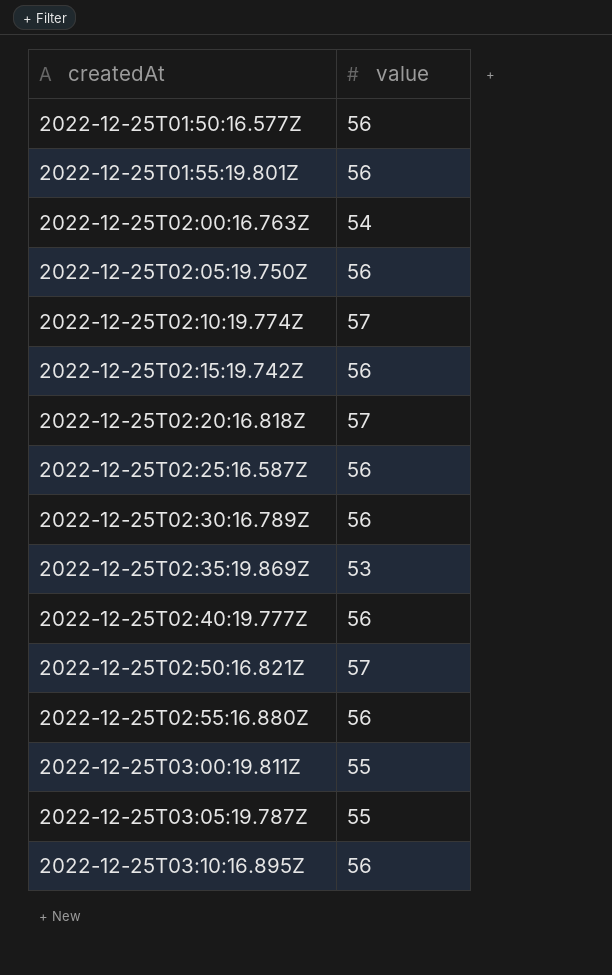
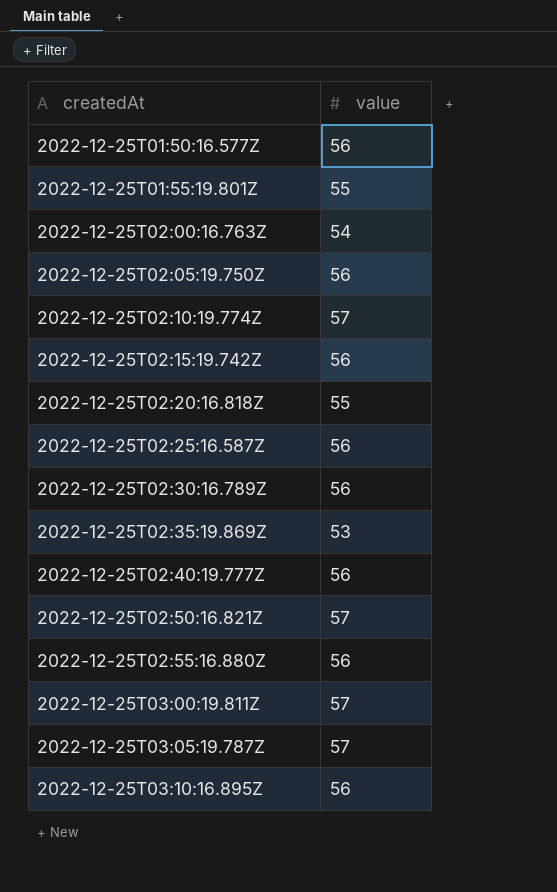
2022-12-25T01:55:19.801Z | value: 56 -> 55
2022-12-25T02:20:16.818Z | value: 57 -> 55
2022-12-25T03:00:19.811Z | value: 55 -> 57
2022-12-25T03:05:19.787Z | value: 55 -> 57

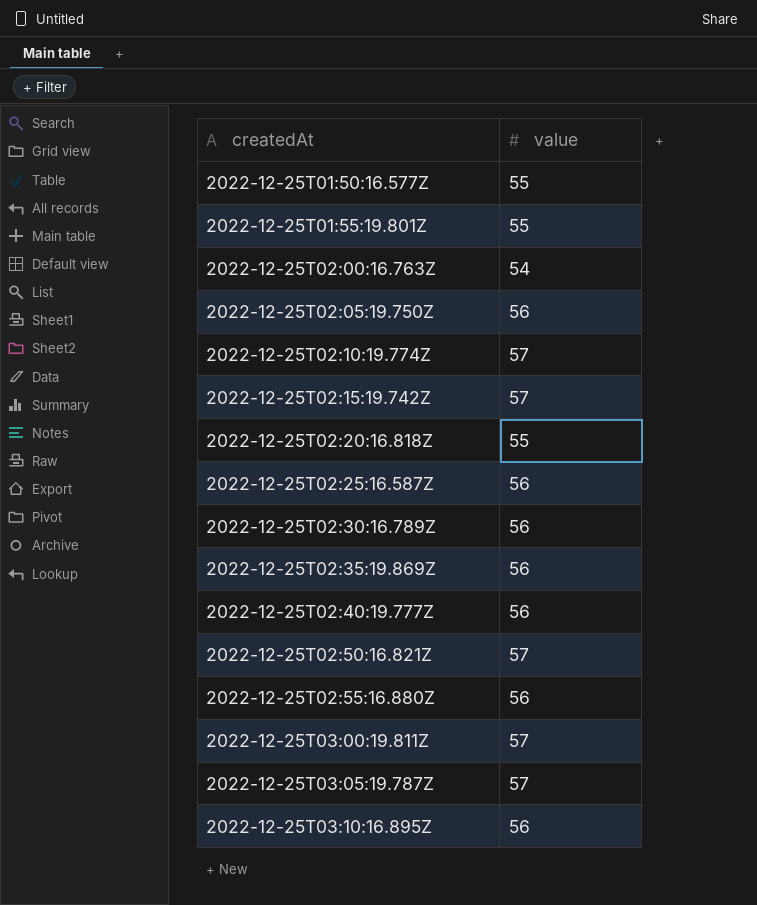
2022-12-25T01:50:16.577Z | value: 56 -> 55
2022-12-25T02:15:19.742Z | value: 56 -> 57
2022-12-25T02:35:19.869Z | value: 53 -> 56

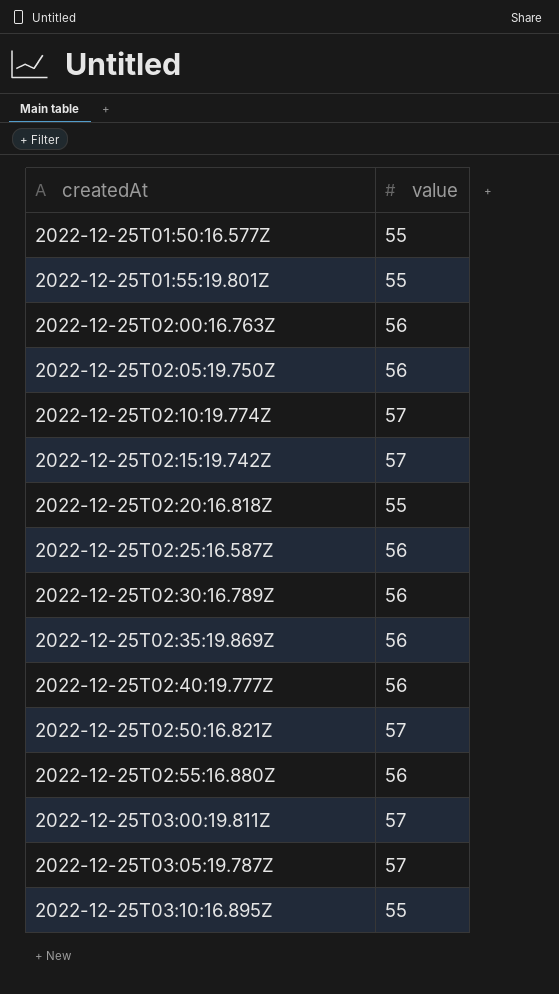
2022-12-25T02:00:16.763Z | value: 54 -> 56
2022-12-25T03:10:16.895Z | value: 56 -> 55

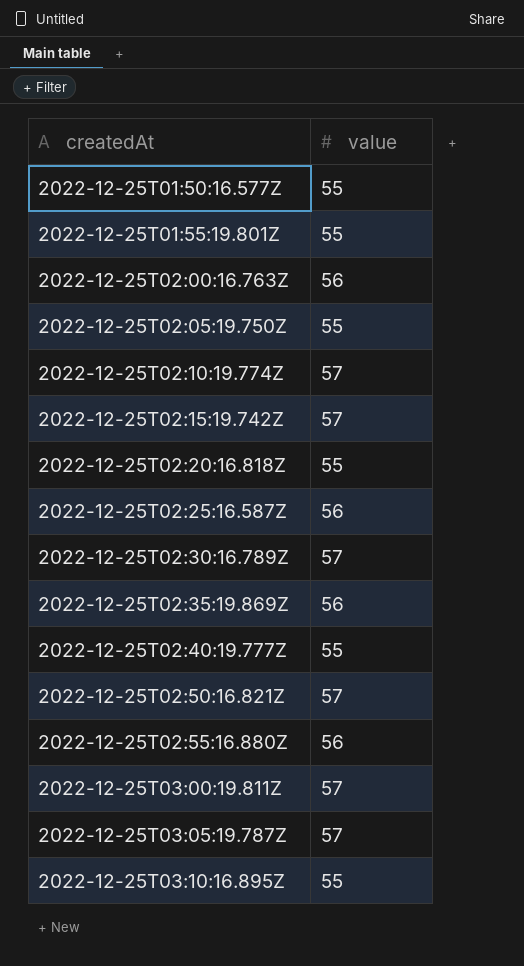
2022-12-25T02:05:19.750Z | value: 56 -> 55
2022-12-25T02:30:16.789Z | value: 56 -> 57
2022-12-25T02:40:19.777Z | value: 56 -> 55

